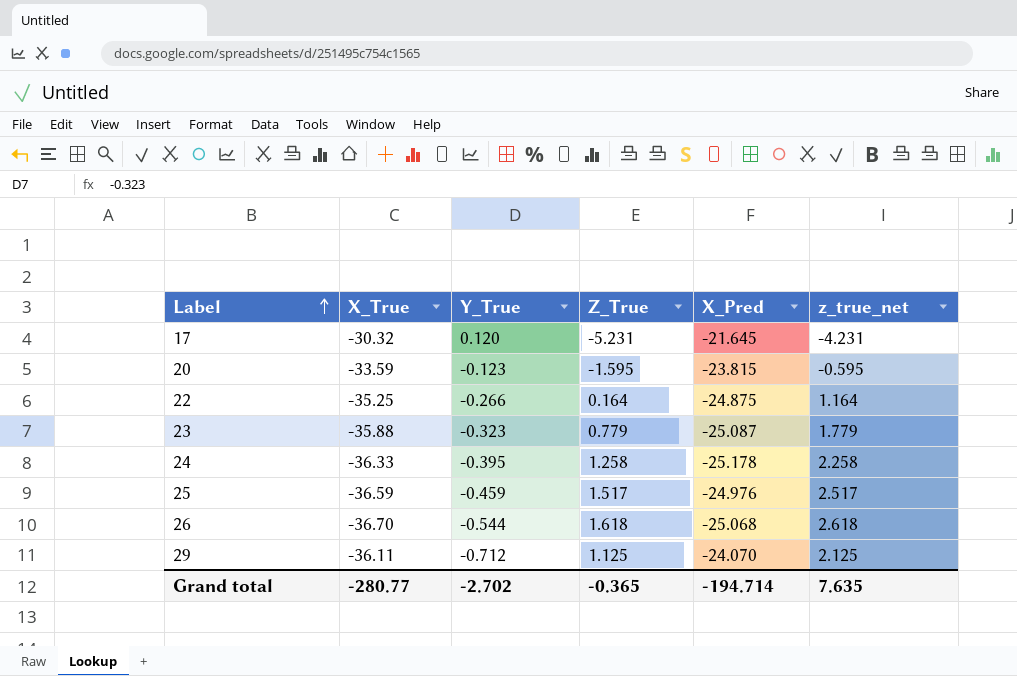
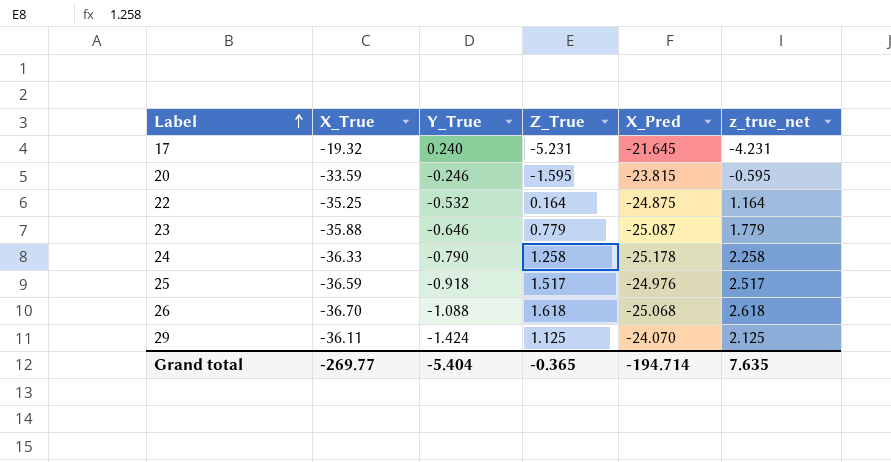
17 | X_True: -30.32 -> -19.32
17 | Y_True: 0.120 -> 0.240
20 | Y_True: -0.123 -> -0.246
22 | Y_True: -0.266 -> -0.532
23 | Y_True: -0.323 -> -0.646
24 | Y_True: -0.395 -> -0.790
25 | Y_True: -0.459 -> -0.918
26 | Y_True: -0.544 -> -1.088
29 | Y_True: -0.712 -> -1.424
Grand total | X_True: -280.77 -> -269.77
Grand total | Y_True: -2.702 -> -5.404

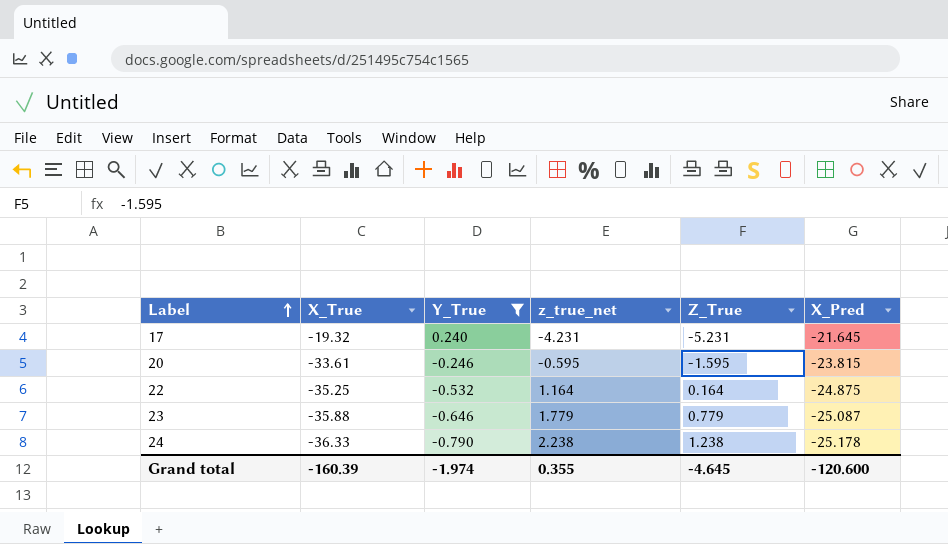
filter: none -> Y_True >= -0.790
column z_true_net | position: 6 -> 4
20 | X_True: -33.59 -> -33.61
24 | z_true_net: 2.258 -> 2.238
24 | Z_True: 1.258 -> 1.238
Grand total | X_True: -269.77 -> -160.39
Grand total | Y_True: -5.404 -> -1.974
Grand total | z_true_net: 7.635 -> 0.355
Grand total | Z_True: -0.365 -> -4.645
Grand total | X_Pred: -194.714 -> -120.600

